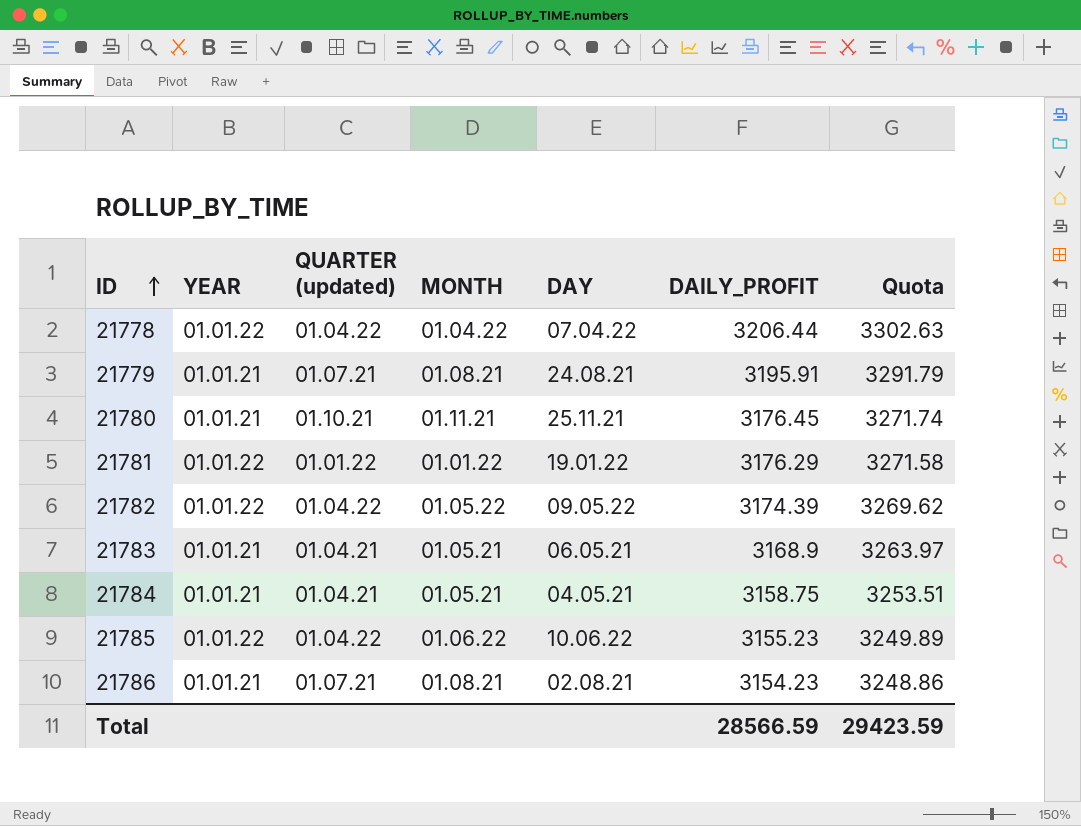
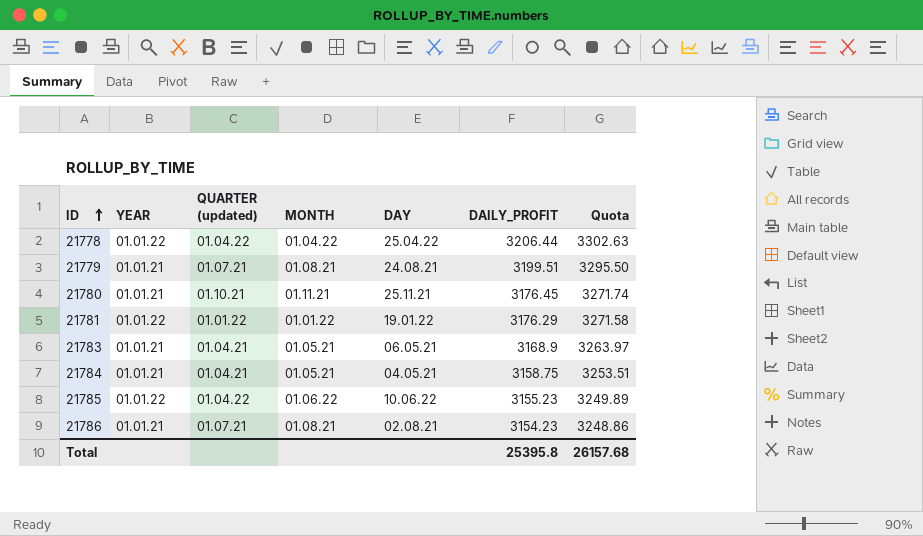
row 21782: 01.01.22 | 01.04.22 | 01.05.22 | 09.05.22 | 3174.39 | 3269.62 -> none
21778 | DAY: 07.04.22 -> 25.04.22
21779 | DAILY_PROFIT: 3195.91 -> 3199.51
21779 | Quota: 3291.79 -> 3295.50
Total | DAILY_PROFIT: 28566.59 -> 25395.8
Total | Quota: 29423.59 -> 26157.68

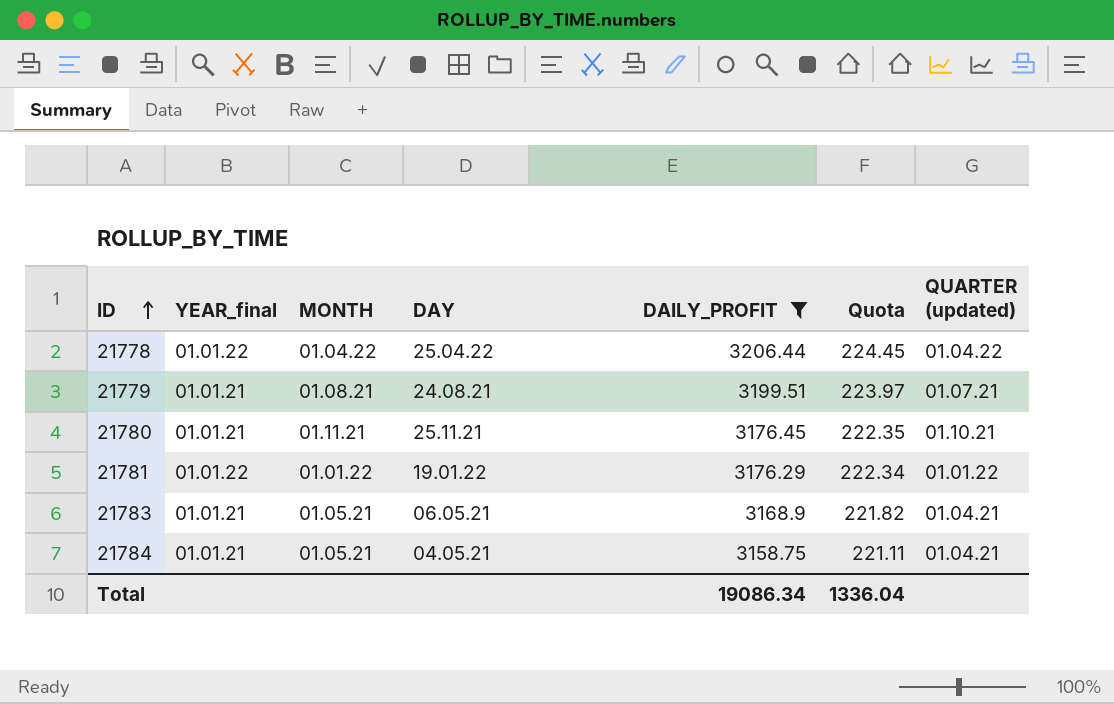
filter: none -> DAILY_PROFIT >= 3158.75
column name: YEAR -> YEAR_final
column Quota | formula: [DAILY_PROFIT] * 1.03 -> [DAILY_PROFIT] * 0.07
column QUARTER (updated) | position: 3 -> 7
Total | DAILY_PROFIT: 25395.8 -> 19086.34
Total | Quota: 26157.68 -> 1336.04

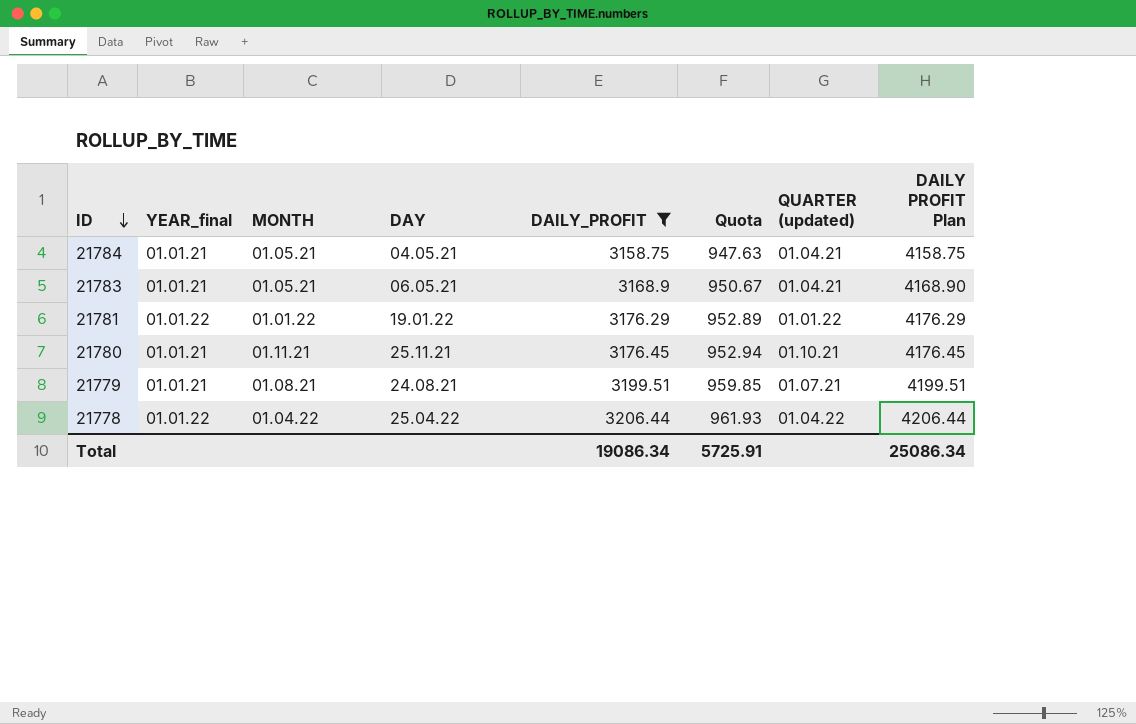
row order: ID ascending -> ID descending
column Quota | formula: [DAILY_PROFIT] * 0.07 -> [DAILY_PROFIT] * 0.3
column DAILY PROFIT Plan | formula: none -> [DAILY_PROFIT] + 1000
Total | Quota: 1336.04 -> 5725.91

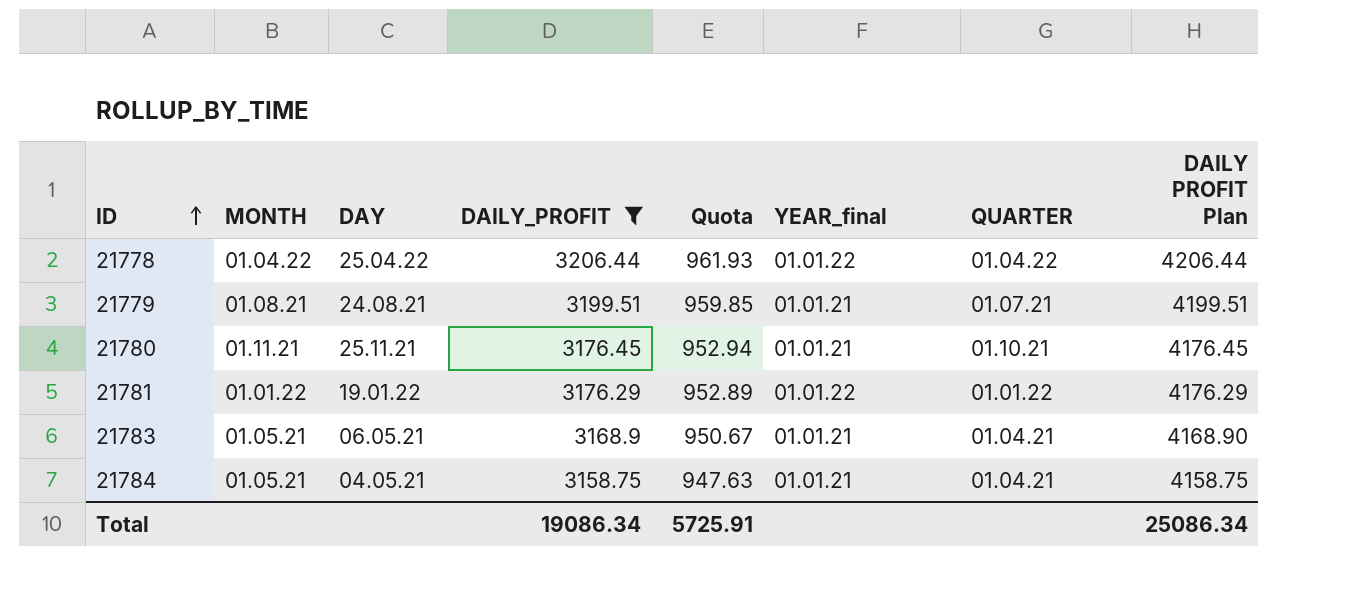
row order: ID descending -> ID ascending
column YEAR_final | position: 2 -> 6
column name: QUARTER (updated) -> QUARTER

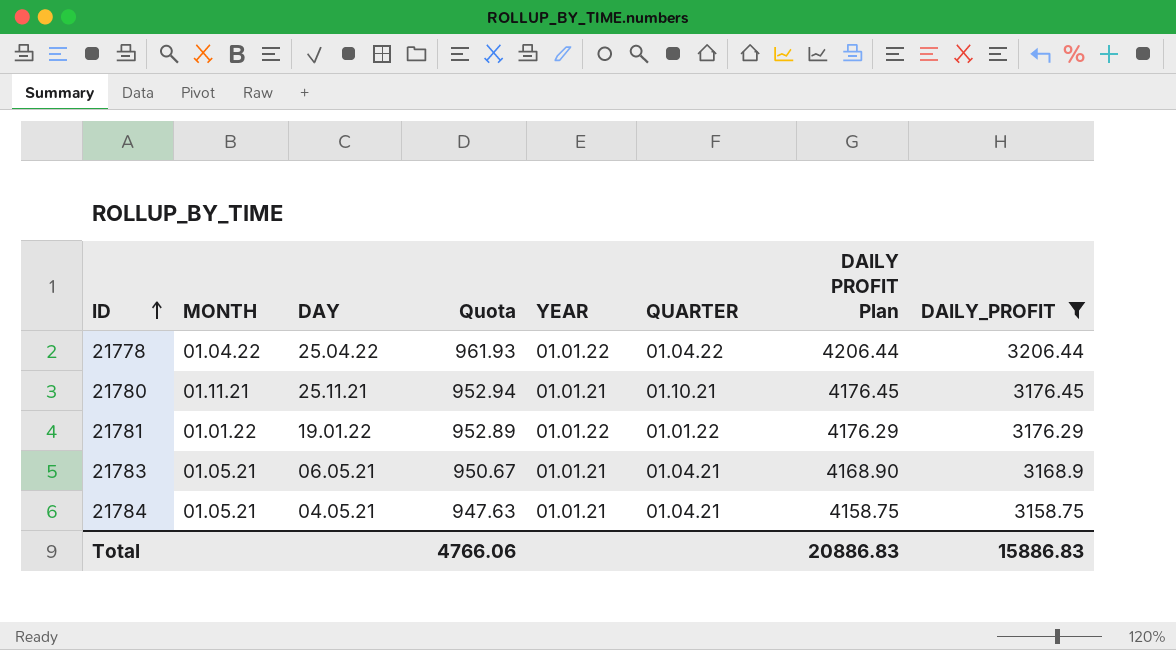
column name: YEAR_final -> YEAR
column DAILY_PROFIT | position: 4 -> 8
row 21779: 01.08.21 | 24.08.21 | 3199.51 | 959.85 | 01.01.21 | 01.07.21 | 4199.51 -> none
Total | Quota: 5725.91 -> 4766.06
Total | DAILY PROFIT Plan: 25086.34 -> 20886.83
Total | DAILY_PROFIT: 19086.34 -> 15886.83

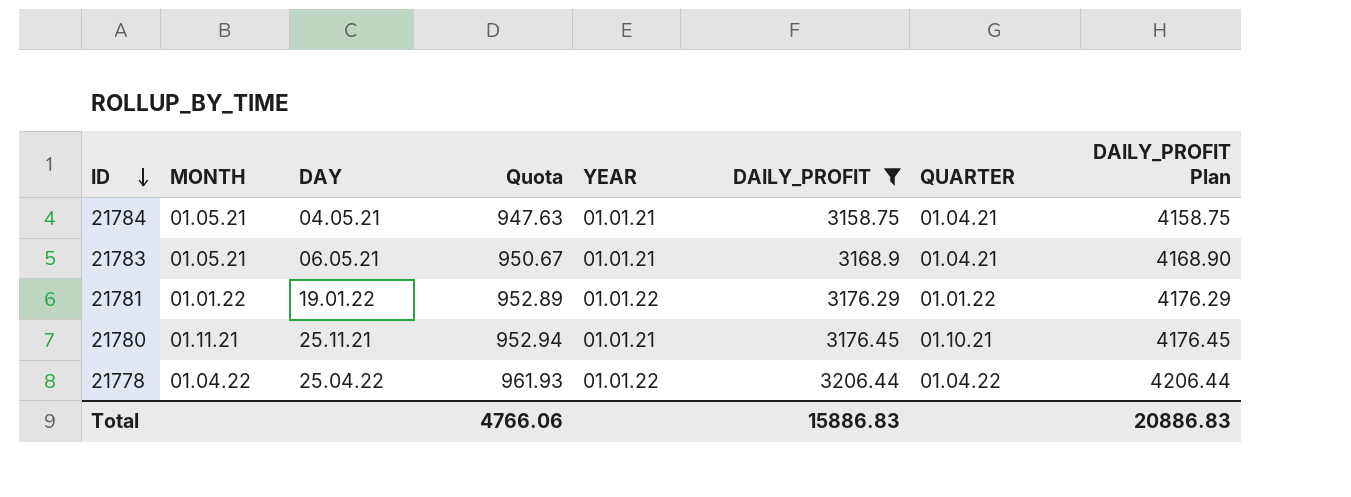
row order: ID ascending -> ID descending
column DAILY_PROFIT | position: 8 -> 6
column name: DAILY PROFIT Plan -> DAILY_PROFIT Plan

